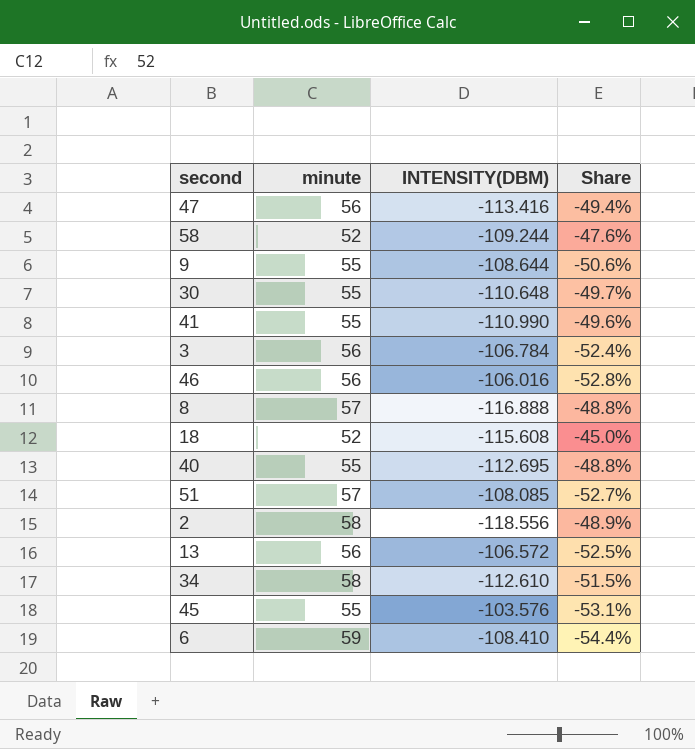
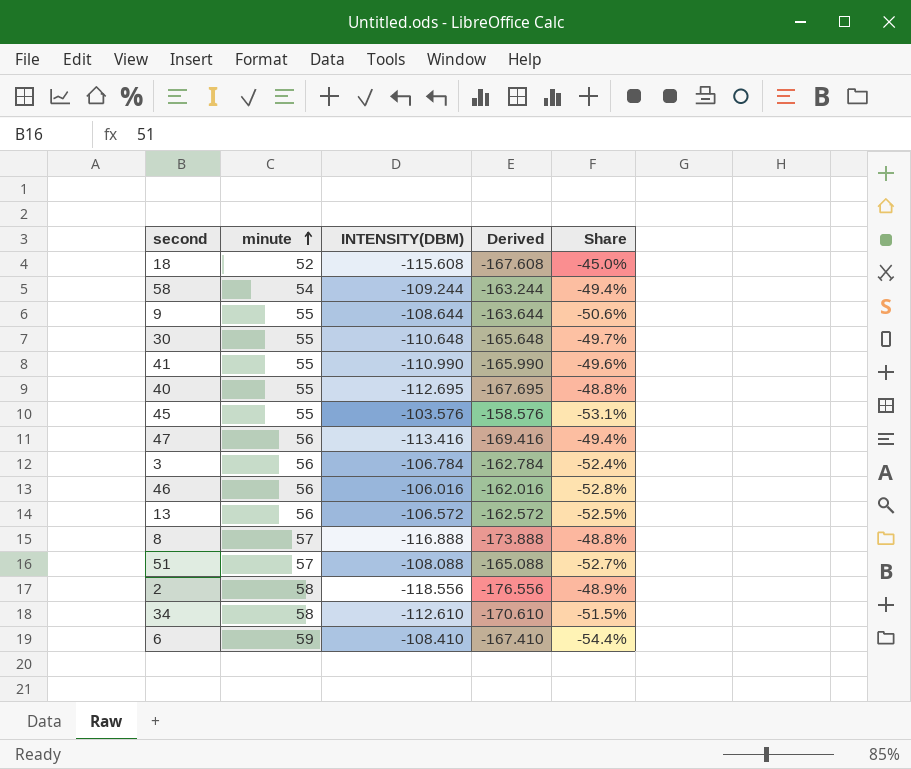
row order: none -> minute ascending
column Derived | formula: none -> [INTENSITY(DBM)] - [minute]
58 | minute: 52 -> 54
58 | Share: -47.6% -> -49.4%
51 | INTENSITY(DBM): -108.085 -> -108.088

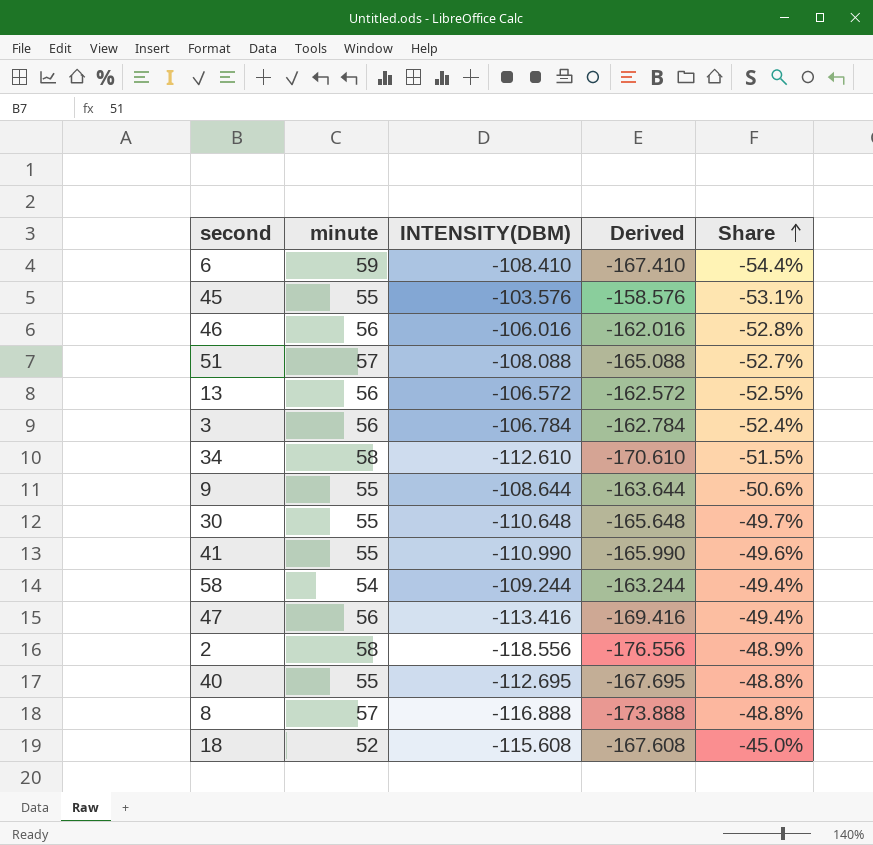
row order: minute ascending -> Share ascending

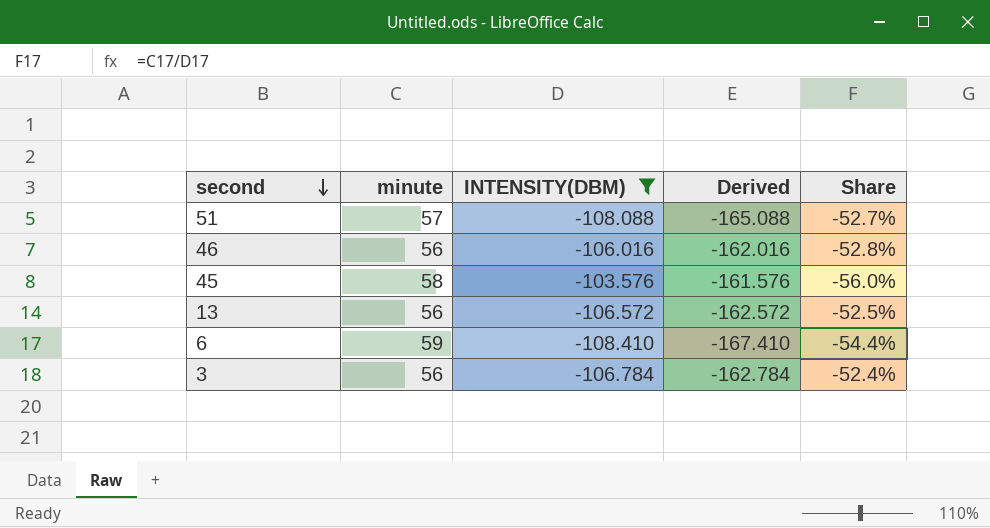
filter: none -> INTENSITY(DBM) >= -108.410
row order: Share ascending -> second descending
45 | minute: 55 -> 58
45 | Derived: -158.576 -> -161.576
45 | Share: -53.1% -> -56.0%

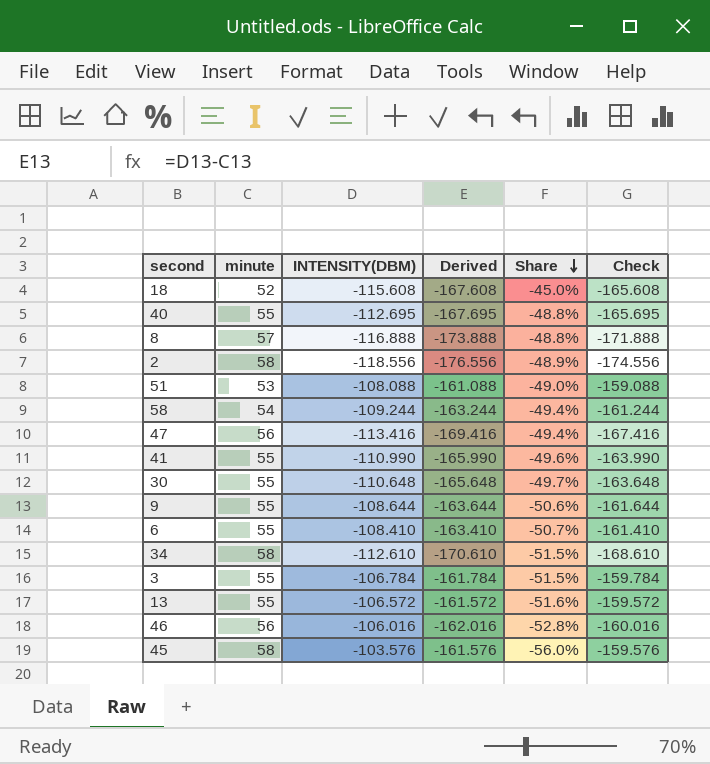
filter: INTENSITY(DBM) >= -108.410 -> none
row order: second descending -> Share descending
column Check | formula: none -> [Derived] + 2
51 | minute: 57 -> 53
51 | Derived: -165.088 -> -161.088
51 | Share: -52.7% -> -49.0%
6 | minute: 59 -> 55
6 | Derived: -167.410 -> -163.410
6 | Share: -54.4% -> -50.7%
3 | minute: 56 -> 55
3 | Derived: -162.784 -> -161.784
3 | Share: -52.4% -> -51.5%
13 | minute: 56 -> 55
13 | Derived: -162.572 -> -161.572
13 | Share: -52.5% -> -51.6%

